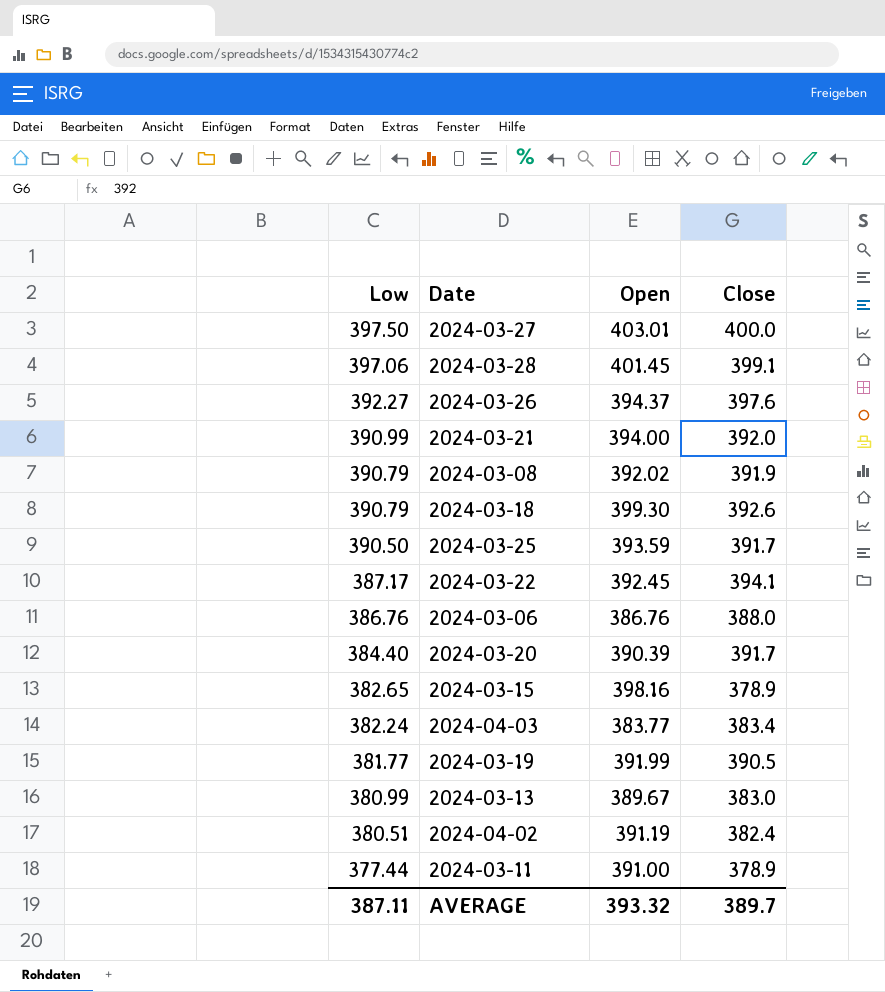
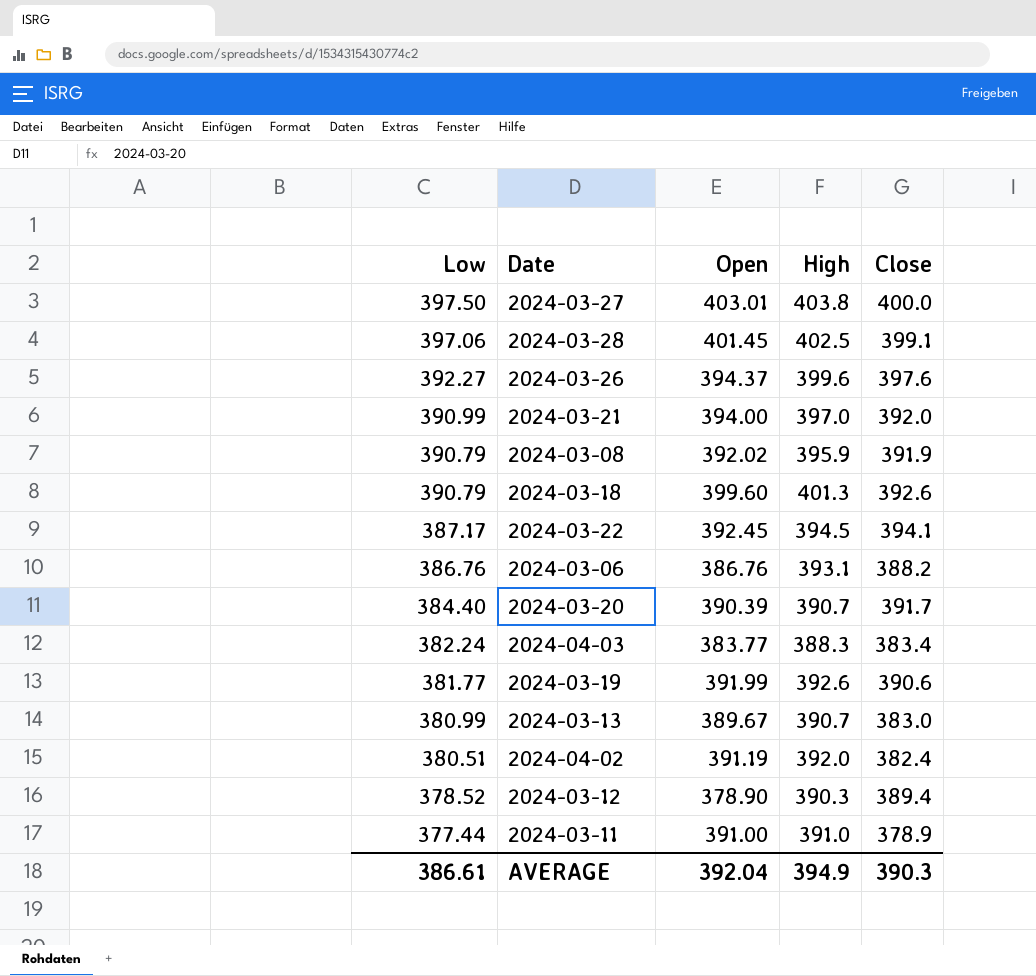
column High | position: none -> 4
row 2024-03-25: 390.50 | 393.59 | 391.7 -> none
row 2024-03-15: 382.65 | 398.16 | 378.9 -> none
2024-03-18 | Open: 399.30 -> 399.60
2024-03-06 | Close: 388.0 -> 388.2
2024-03-19 | Close: 390.5 -> 390.6
row 2024-03-12: none -> 378.52 | 378.90 | 390.3 | 389.4
AVERAGE | Low: 387.11 -> 386.61
AVERAGE | Open: 393.32 -> 392.04
AVERAGE | Close: 389.7 -> 390.3

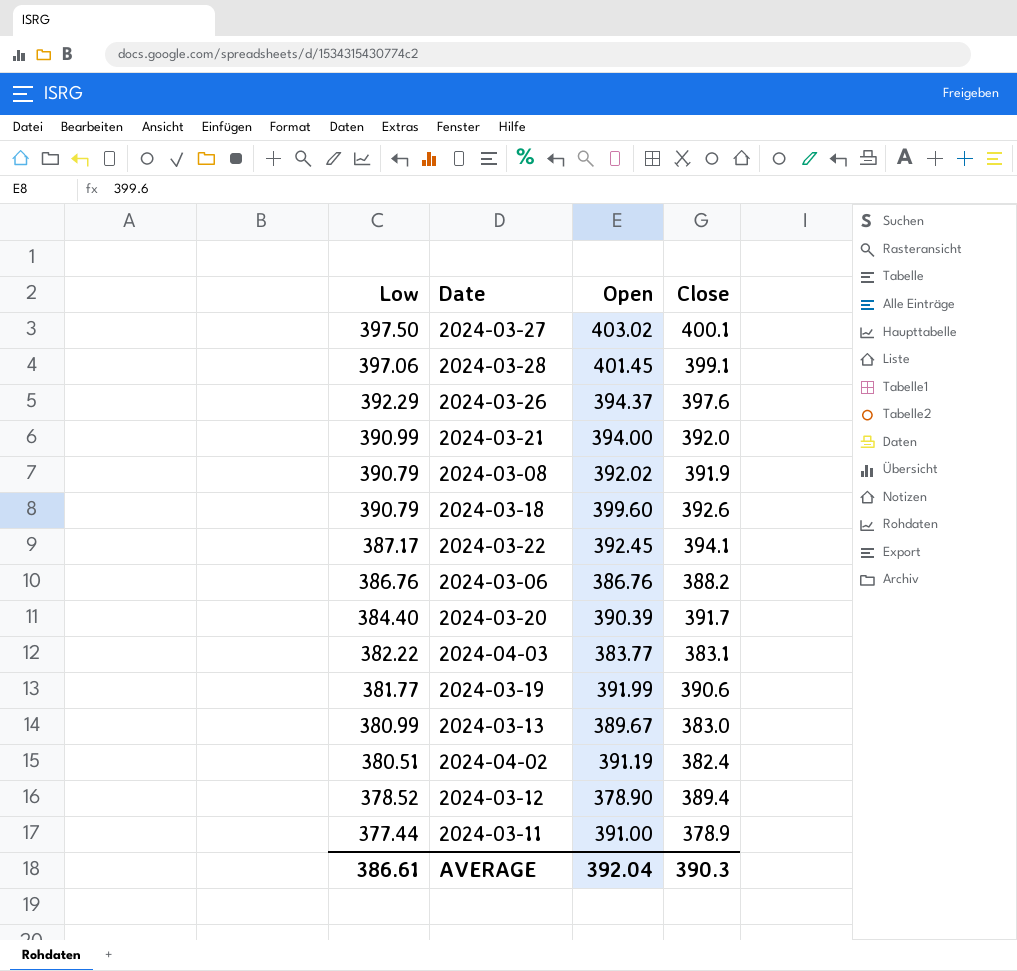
column High | position: 4 -> none
2024-03-27 | Open: 403.01 -> 403.02
2024-03-27 | Close: 400.0 -> 400.1
2024-03-26 | Low: 392.27 -> 392.29
2024-04-03 | Low: 382.24 -> 382.22
2024-04-03 | Close: 383.4 -> 383.1

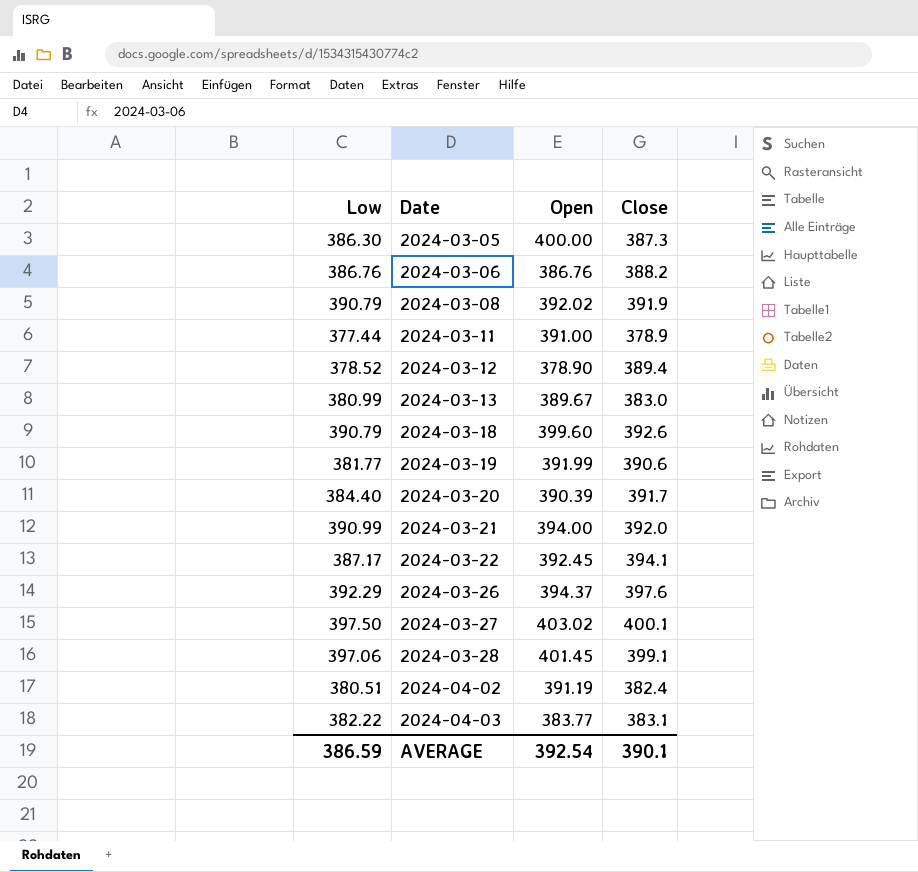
row order: Low descending -> Date ascending
row 2024-03-05: none -> 386.30 | 400.00 | 387.3
AVERAGE | Low: 386.61 -> 386.59
AVERAGE | Open: 392.04 -> 392.54
AVERAGE | Close: 390.3 -> 390.1

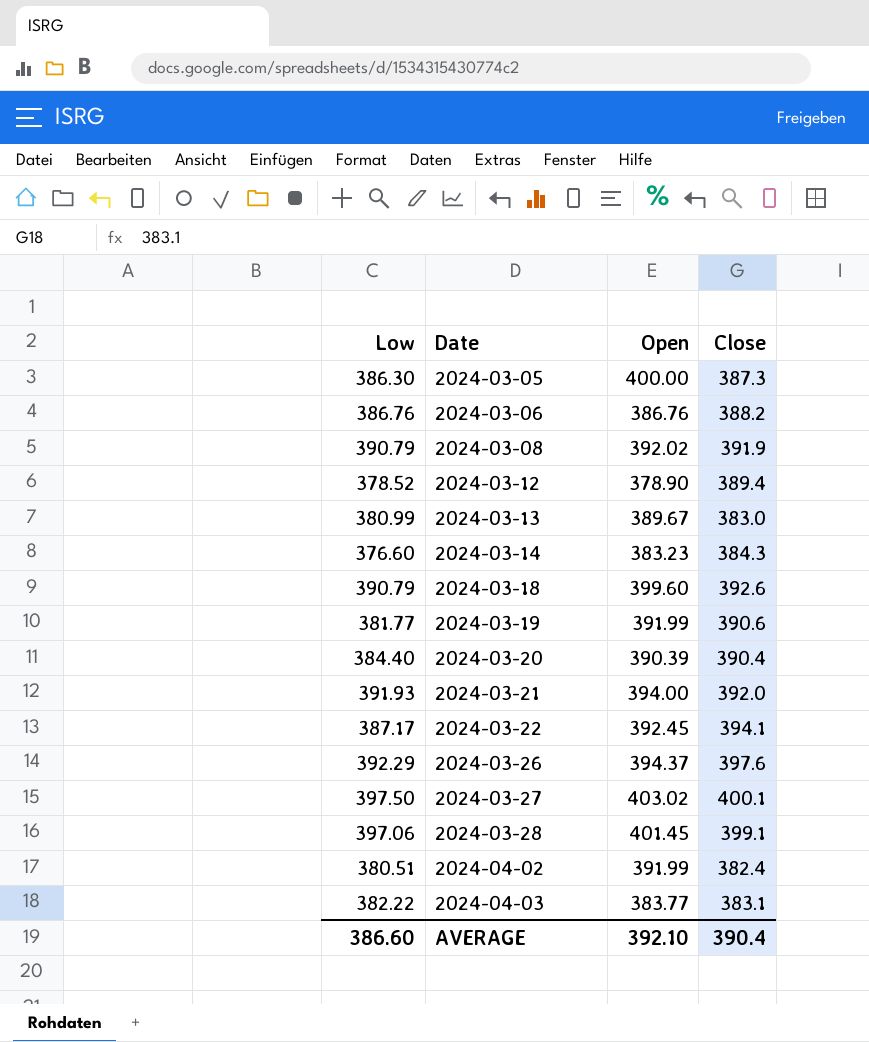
row 2024-03-11: 377.44 | 391.00 | 378.9 -> none
row 2024-03-14: none -> 376.60 | 383.23 | 384.3
2024-03-20 | Close: 391.7 -> 390.4
2024-03-21 | Low: 390.99 -> 391.93
2024-04-02 | Open: 391.19 -> 391.99
AVERAGE | Low: 386.59 -> 386.60
AVERAGE | Open: 392.54 -> 392.10
AVERAGE | Close: 390.1 -> 390.4

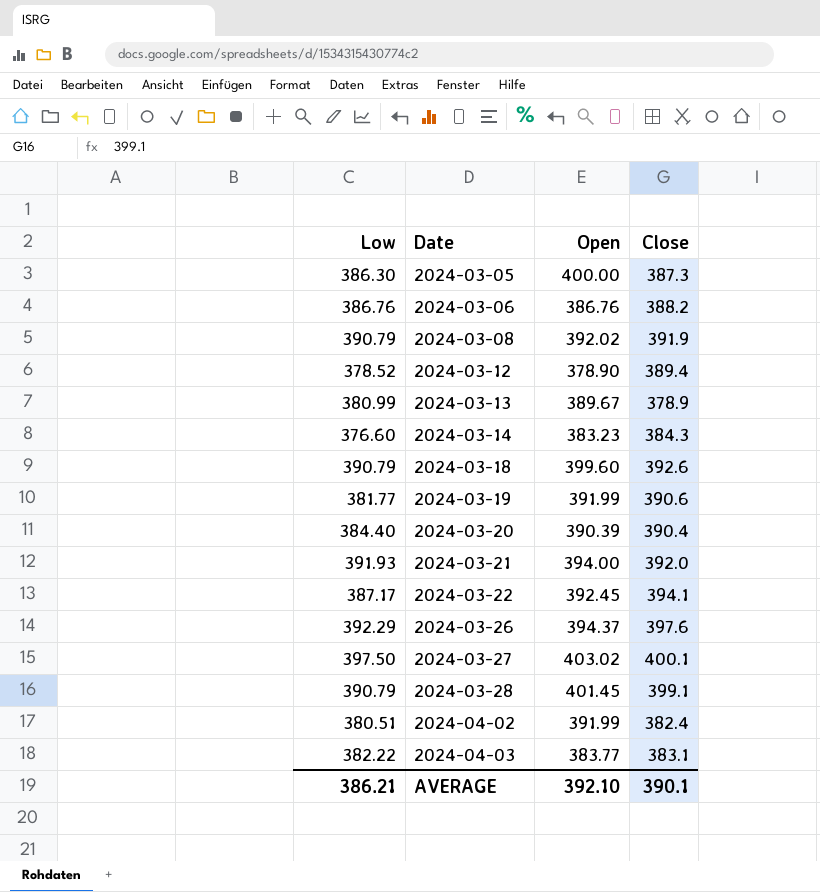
2024-03-13 | Close: 383.0 -> 378.9
2024-03-28 | Low: 397.06 -> 390.79
AVERAGE | Low: 386.60 -> 386.21
AVERAGE | Close: 390.4 -> 390.1

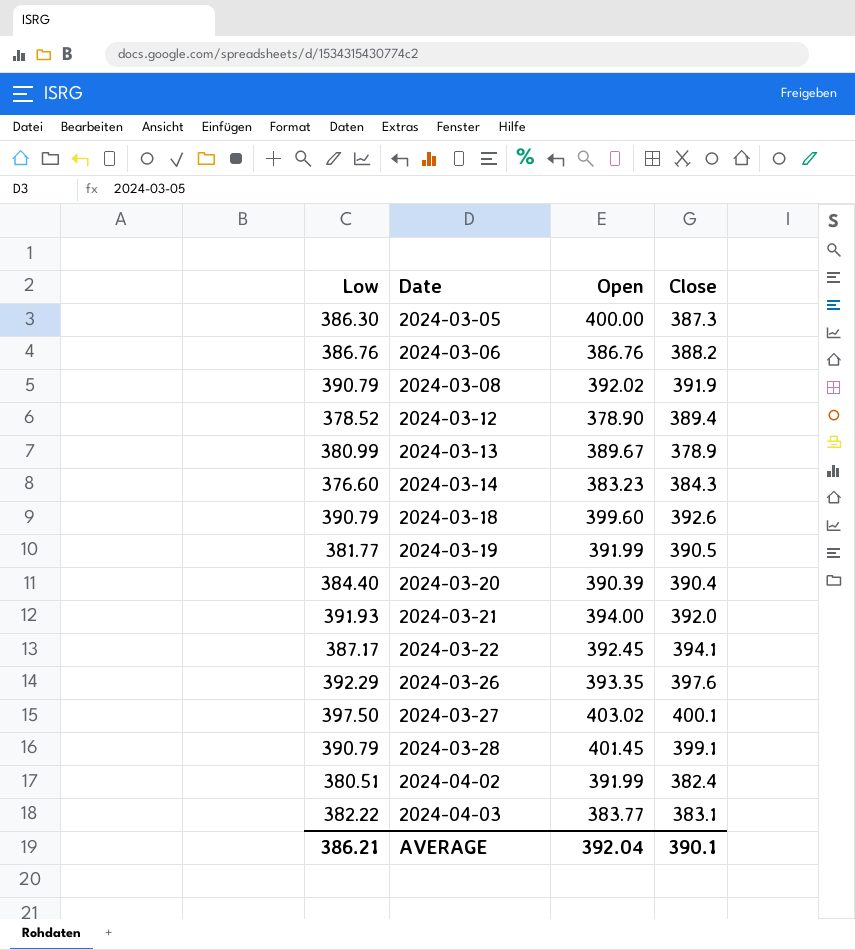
2024-03-19 | Close: 390.6 -> 390.5
2024-03-26 | Open: 394.37 -> 393.35
AVERAGE | Open: 392.10 -> 392.04

